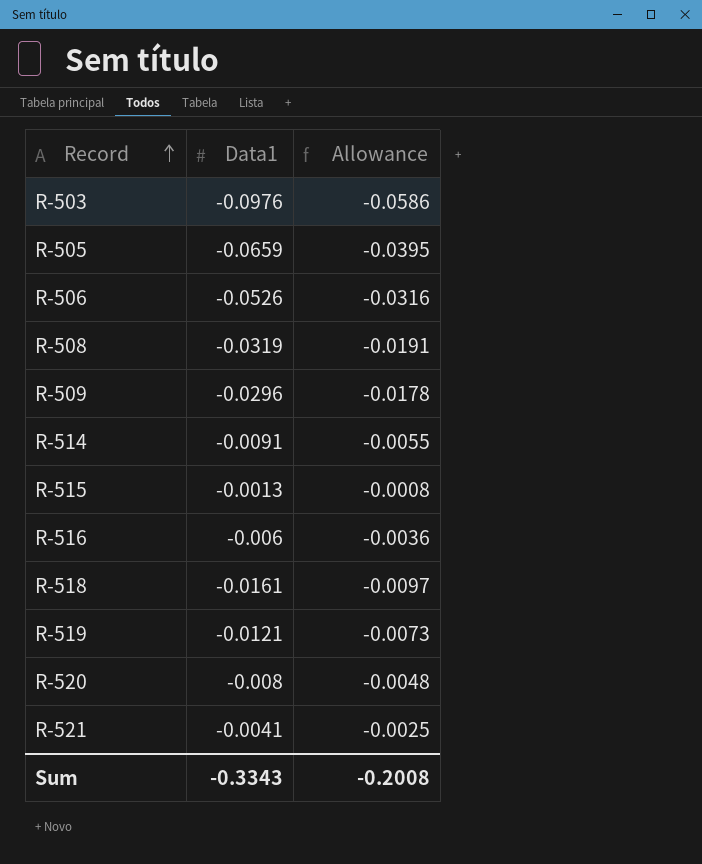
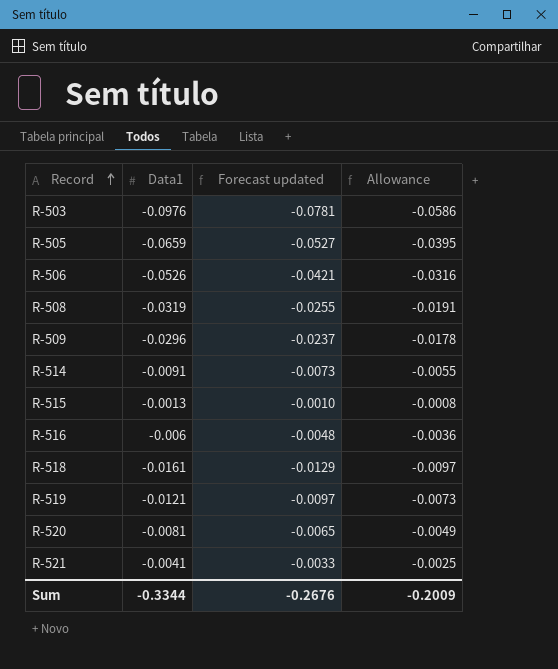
column Forecast updated | formula: none -> [Data1] * 0.8
R-520 | Data1: -0.008 -> -0.0081
R-520 | Allowance: -0.0048 -> -0.0049
Sum | Data1: -0.3343 -> -0.3344
Sum | Allowance: -0.2008 -> -0.2009

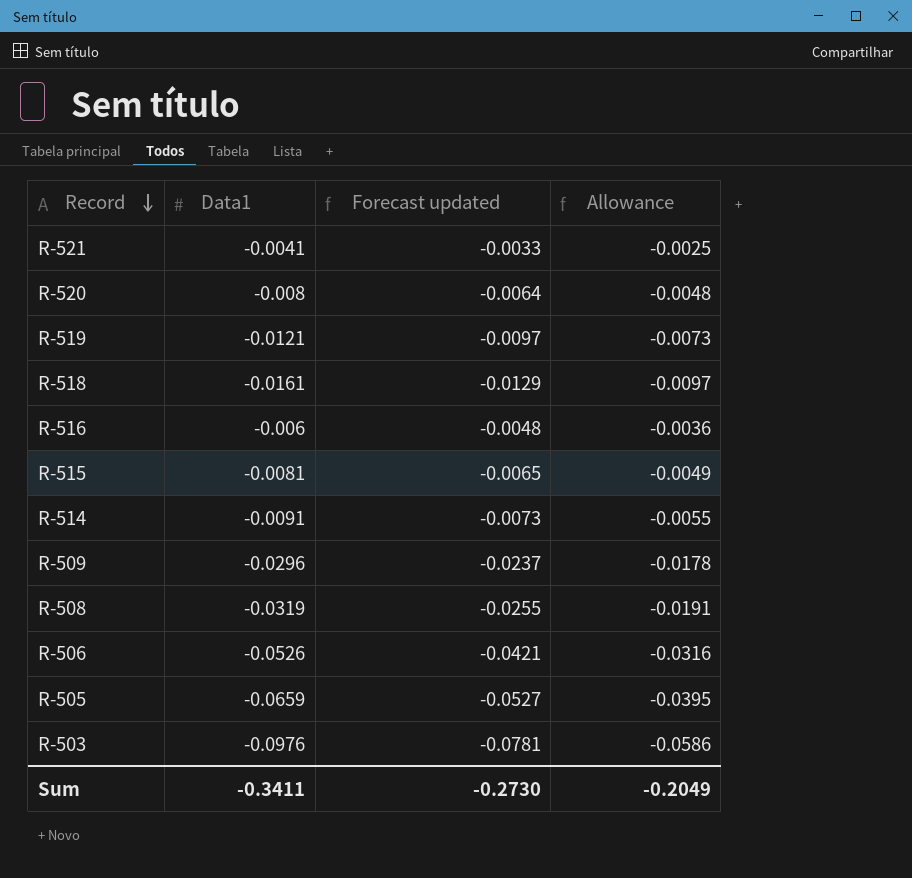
row order: Record ascending -> Record descending
R-520 | Data1: -0.0081 -> -0.008
R-520 | Forecast updated: -0.0065 -> -0.0064
R-520 | Allowance: -0.0049 -> -0.0048
R-515 | Data1: -0.0013 -> -0.0081
R-515 | Forecast updated: -0.0010 -> -0.0065
R-515 | Allowance: -0.0008 -> -0.0049
Sum | Data1: -0.3344 -> -0.3411
Sum | Forecast updated: -0.2676 -> -0.2730
Sum | Allowance: -0.2009 -> -0.2049

